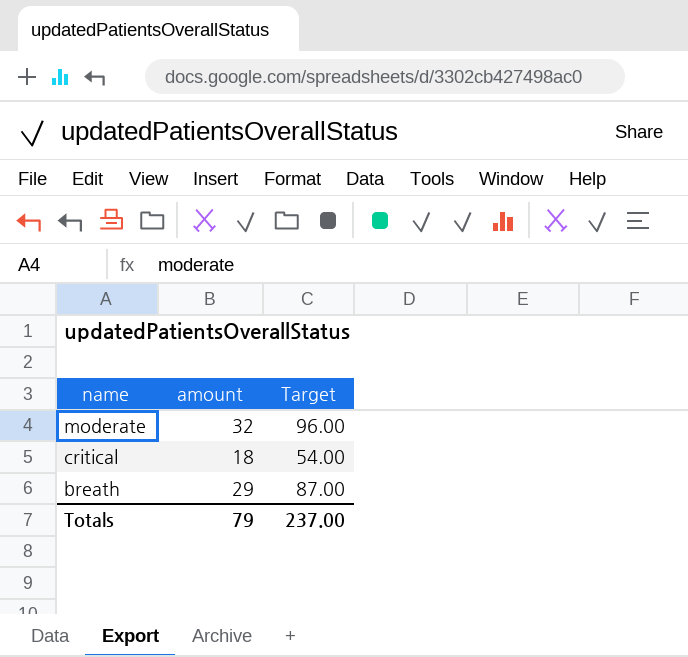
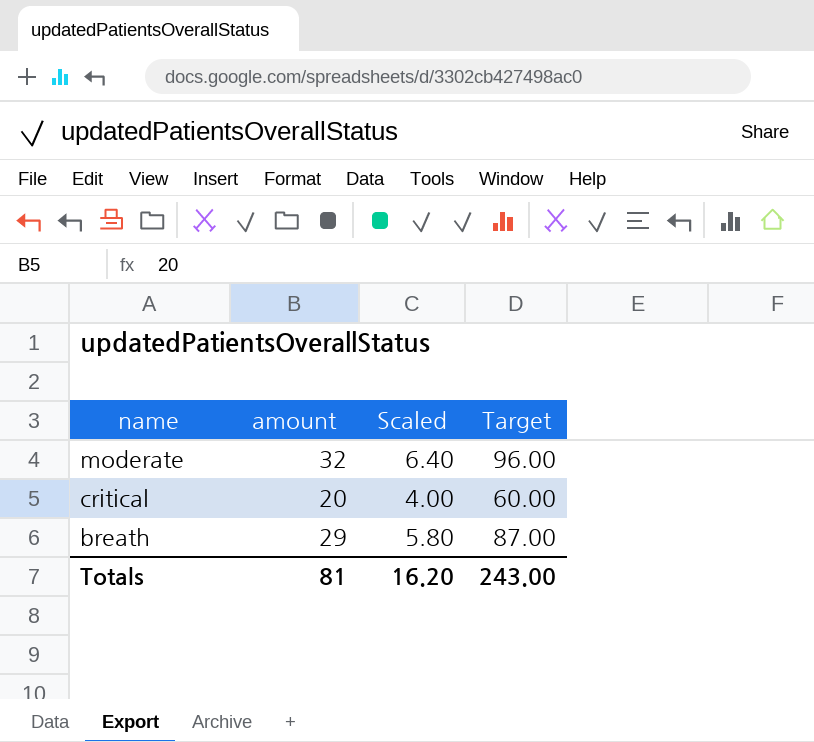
column Scaled | formula: none -> [amount] * 0.2
critical | amount: 18 -> 20
critical | Target: 54.00 -> 60.00
Totals | amount: 79 -> 81
Totals | Target: 237.00 -> 243.00

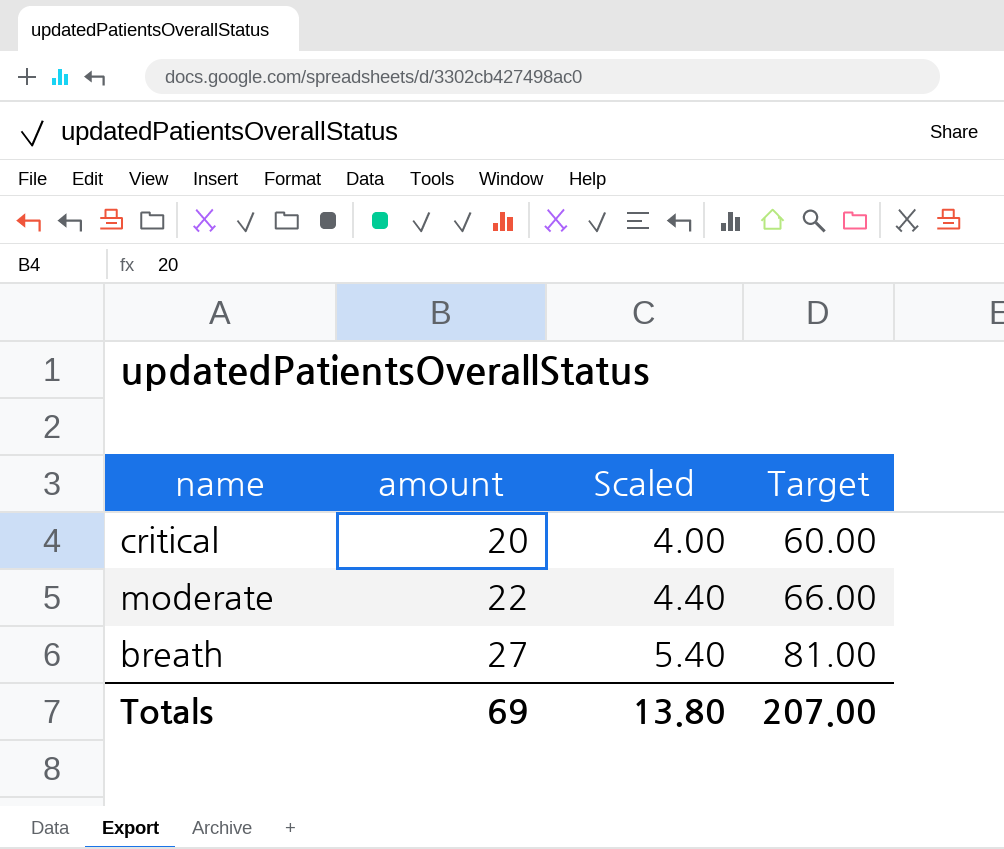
row order: name descending -> amount ascending
moderate | amount: 32 -> 22
moderate | Scaled: 6.40 -> 4.40
moderate | Target: 96.00 -> 66.00
breath | amount: 29 -> 27
breath | Scaled: 5.80 -> 5.40
breath | Target: 87.00 -> 81.00
Totals | amount: 81 -> 69
Totals | Scaled: 16.20 -> 13.80
Totals | Target: 243.00 -> 207.00

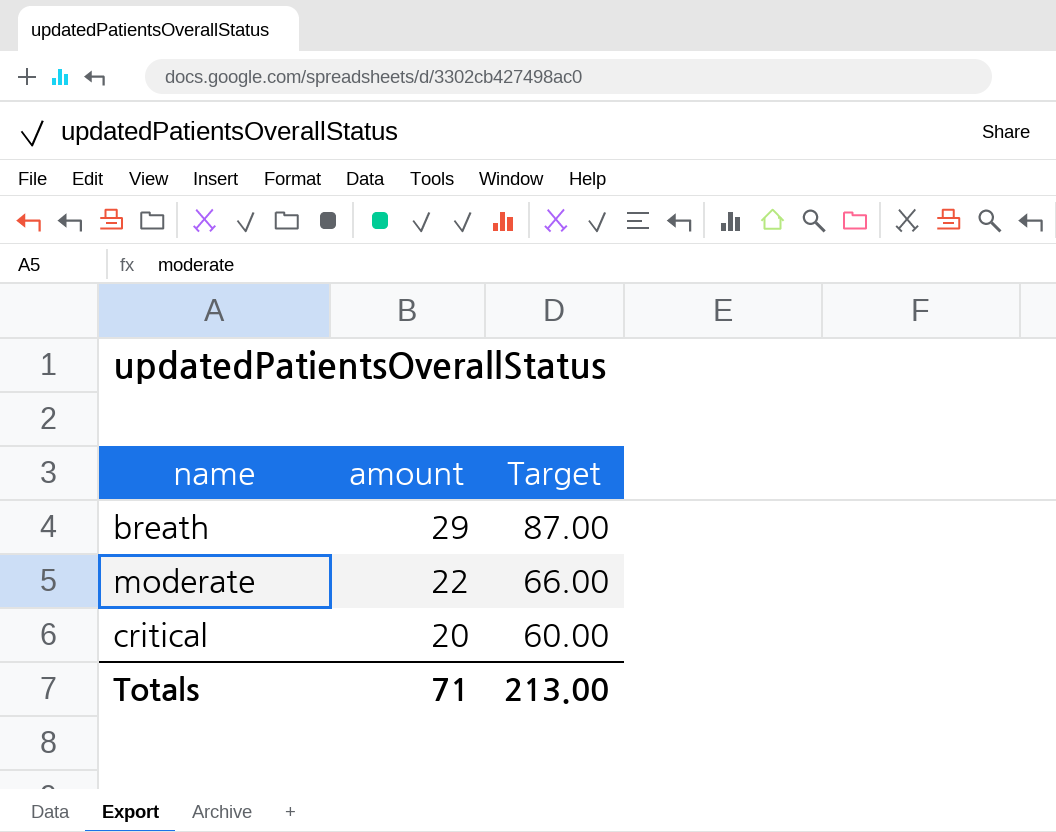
row order: amount ascending -> amount descending
column Scaled | formula: [amount] * 0.2 -> none
breath | amount: 27 -> 29
breath | Target: 81.00 -> 87.00
Totals | amount: 69 -> 71
Totals | Target: 207.00 -> 213.00

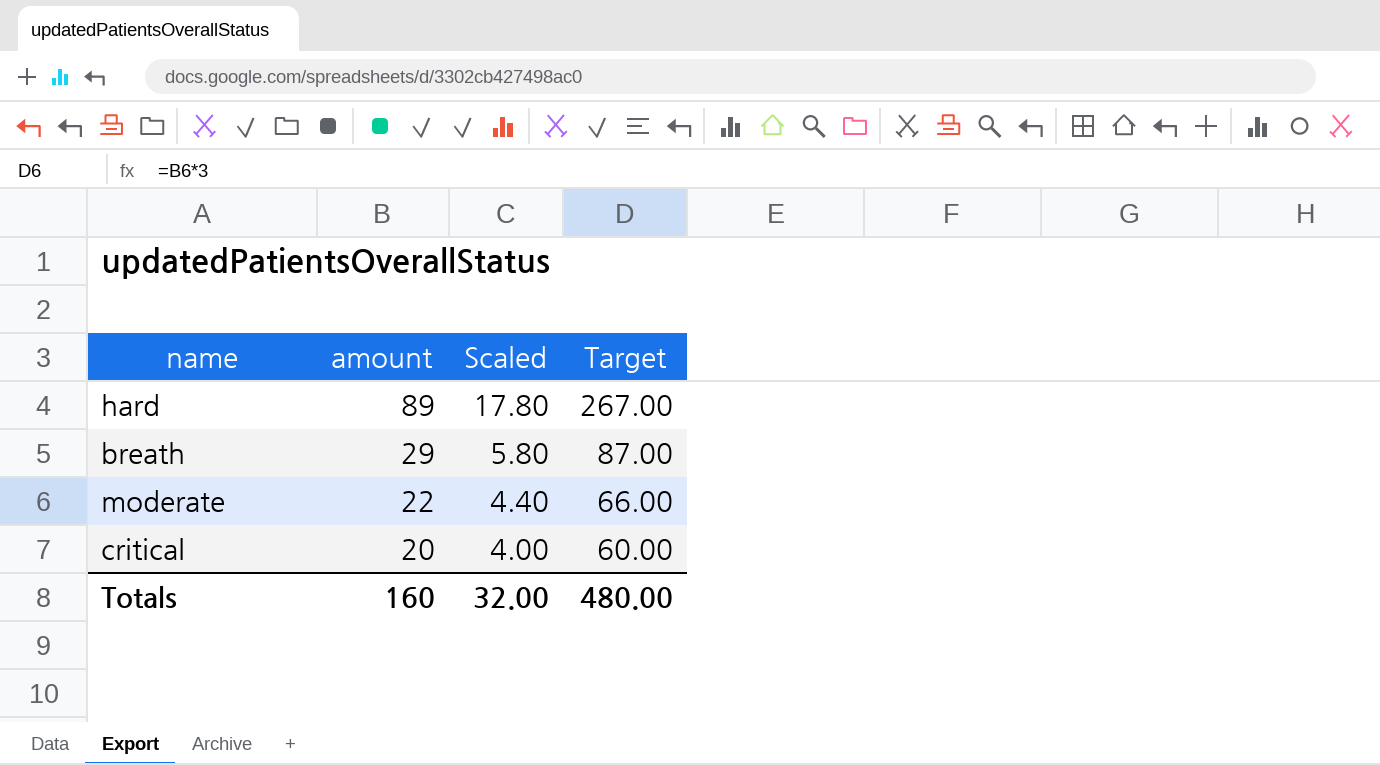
column Scaled | formula: none -> [amount] * 0.2
row hard: none -> 89 | 17.80 | 267.00
Totals | amount: 71 -> 160
Totals | Target: 213.00 -> 480.00

